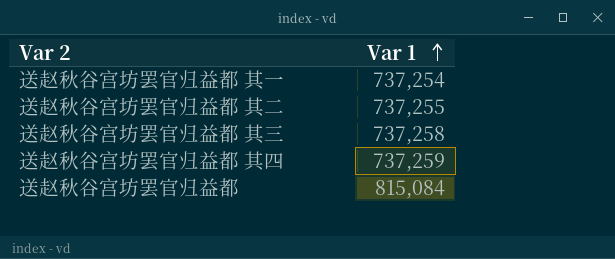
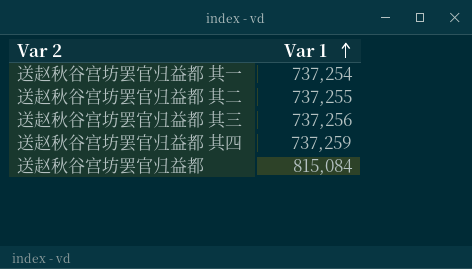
送赵秋谷宫坊罢官归益都 其三 | Var 1: 737,258 -> 737,256

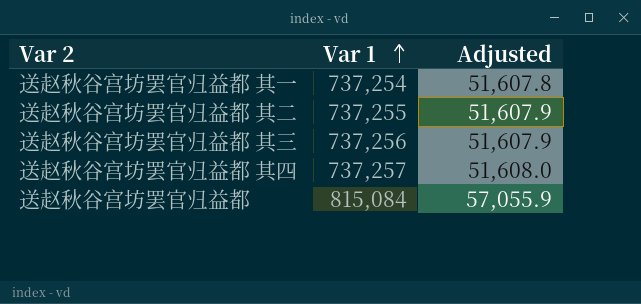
column Adjusted | formula: none -> [Var 1] * 0.07
送赵秋谷宫坊罢官归益都 其四 | Var 1: 737,259 -> 737,257

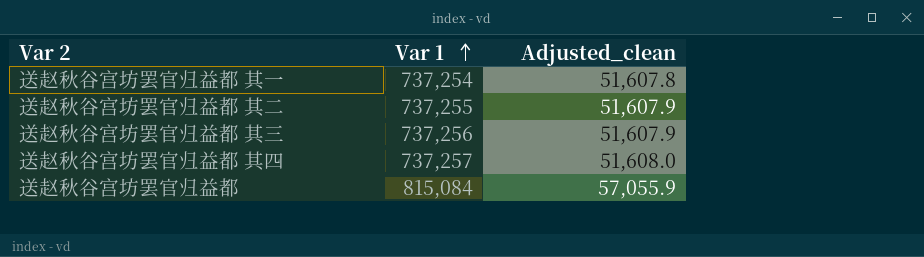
column name: Adjusted -> Adjusted_clean

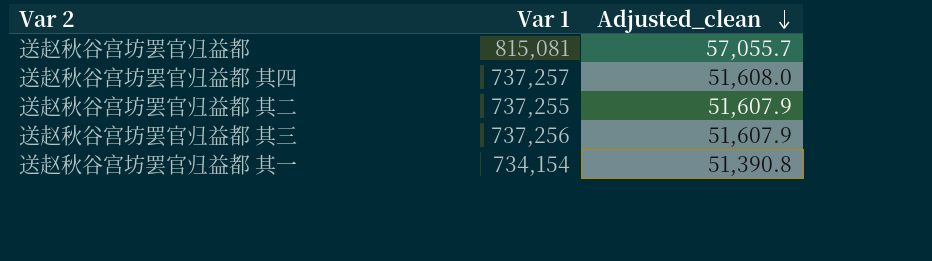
row order: Var 1 ascending -> Adjusted_clean descending
送赵秋谷宫坊罢官归益都 | Var 1: 815,084 -> 815,081
送赵秋谷宫坊罢官归益都 | Adjusted_clean: 57,055.9 -> 57,055.7
送赵秋谷宫坊罢官归益都 其一 | Var 1: 737,254 -> 734,154
送赵秋谷宫坊罢官归益都 其一 | Adjusted_clean: 51,607.8 -> 51,390.8

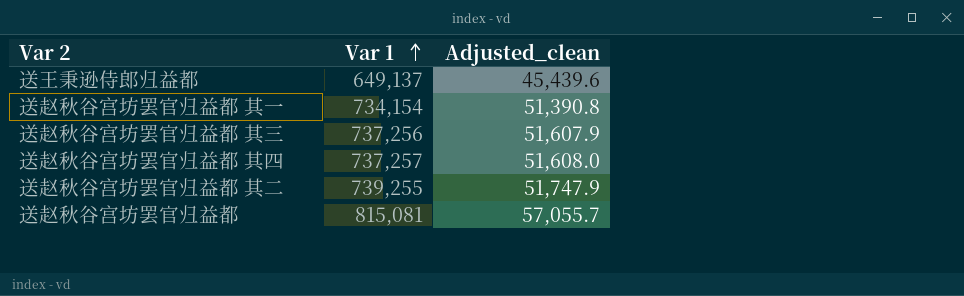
row order: Adjusted_clean descending -> Var 1 ascending
row 送王秉逊侍郎归益都: none -> 649,137 | 45,439.6
送赵秋谷宫坊罢官归益都 其二 | Var 1: 737,255 -> 739,255
送赵秋谷宫坊罢官归益都 其二 | Adjusted_clean: 51,607.9 -> 51,747.9

